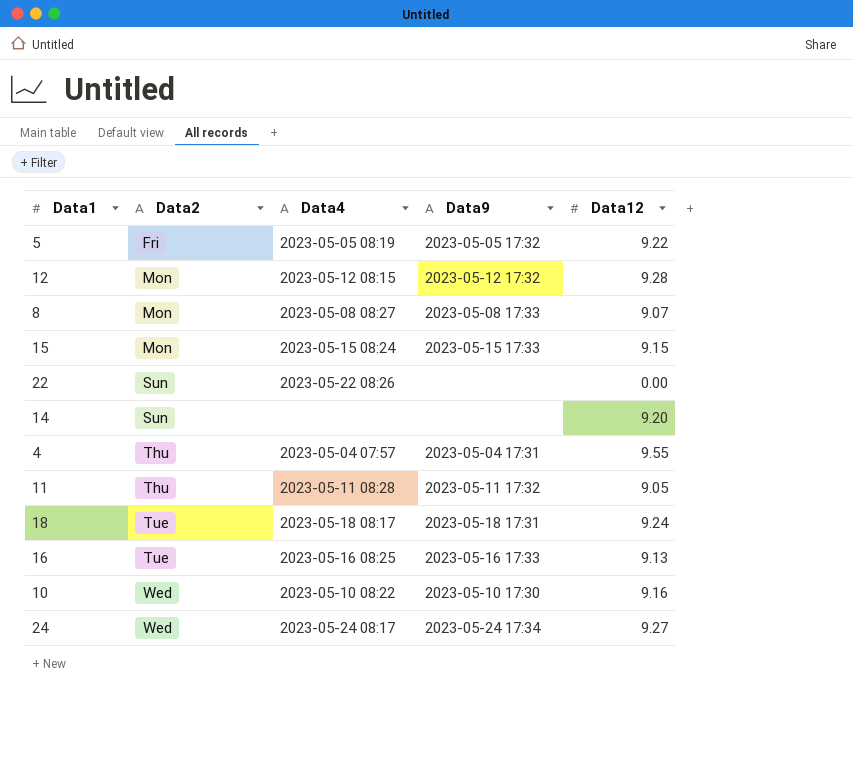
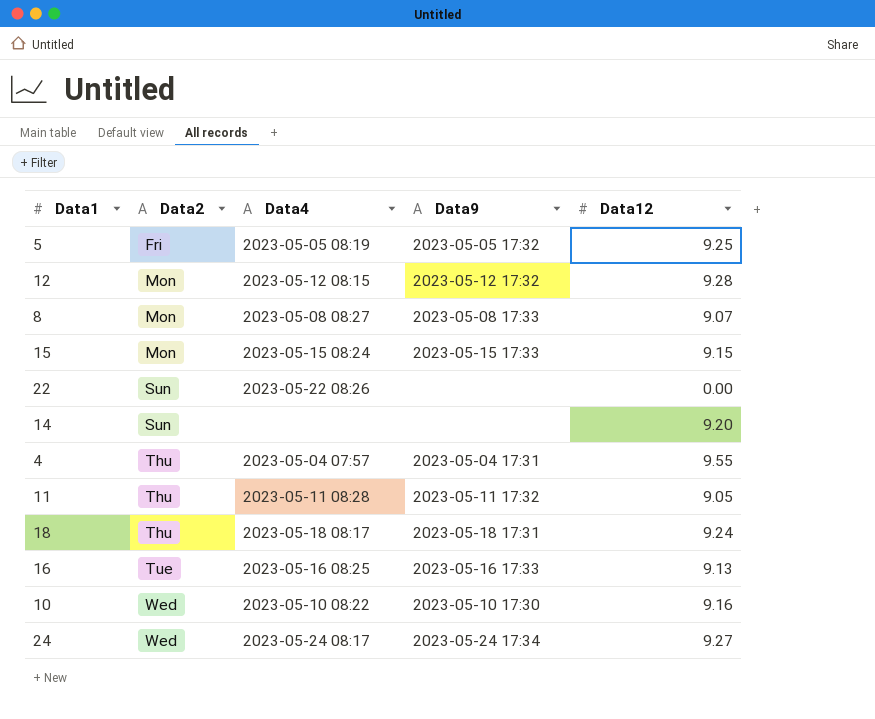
5 | Data12: 9.22 -> 9.25
18 | Data2: Tue -> Thu

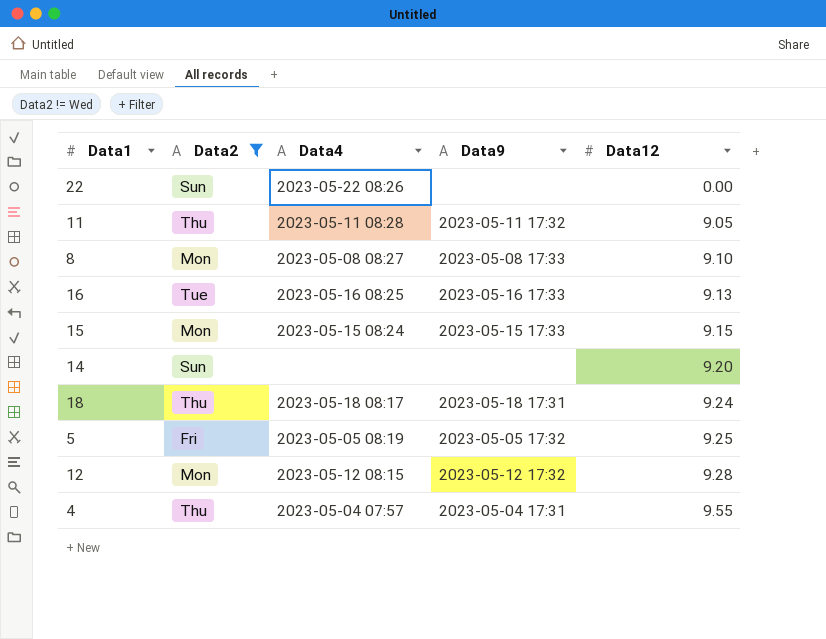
filter: none -> Data2 != Wed
row order: Data2 ascending -> Data12 ascending
8 | Data12: 9.07 -> 9.10

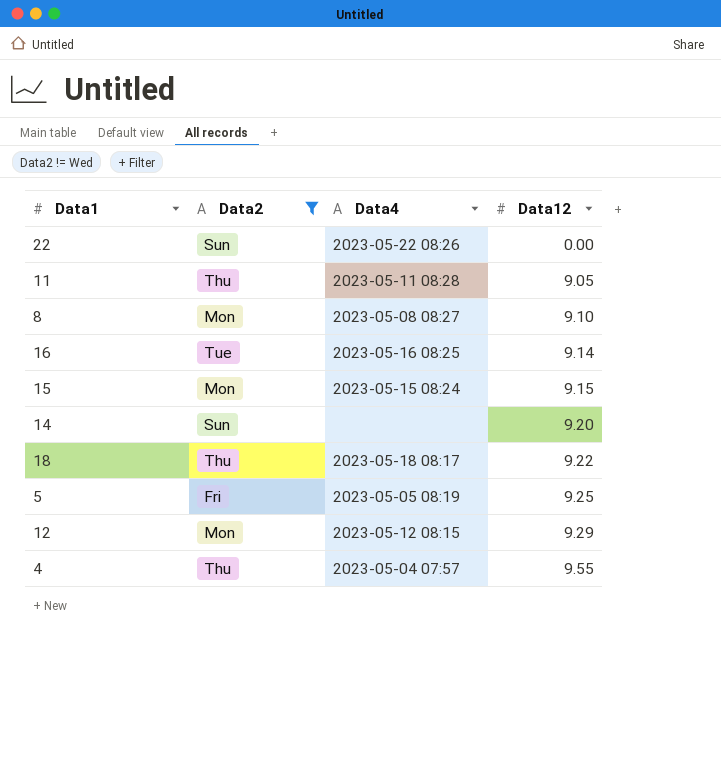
column Data9 | position: 4 -> none
16 | Data12: 9.13 -> 9.14
18 | Data12: 9.24 -> 9.22
12 | Data12: 9.28 -> 9.29

